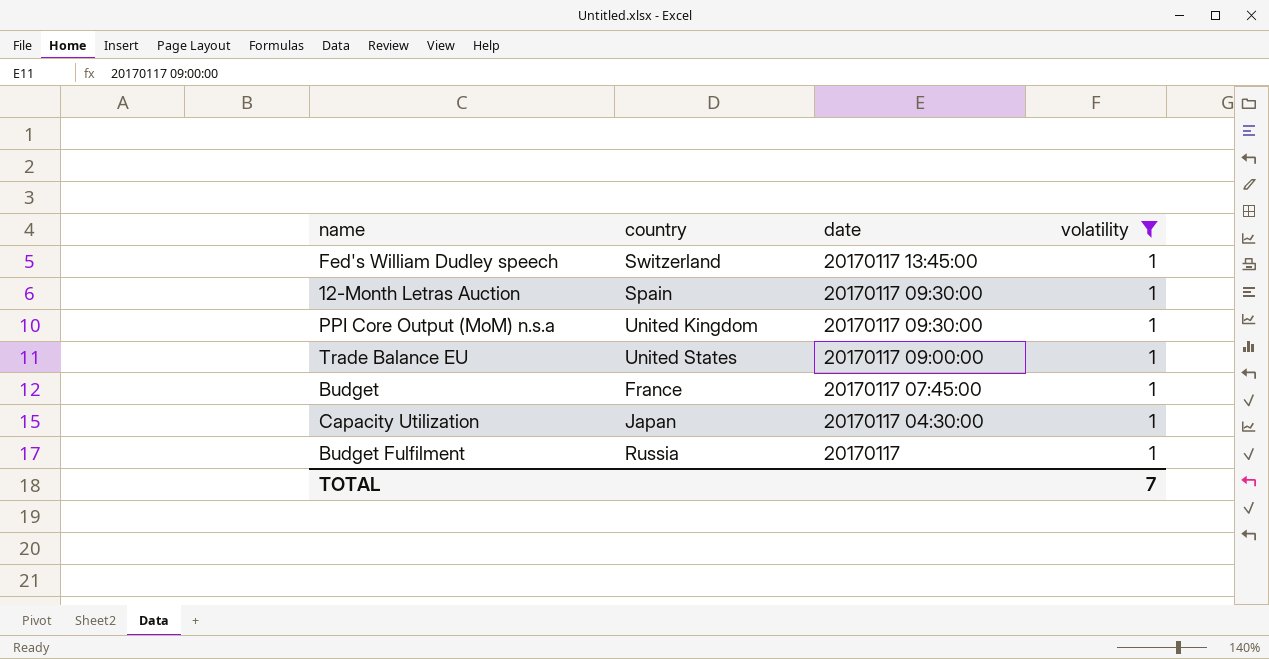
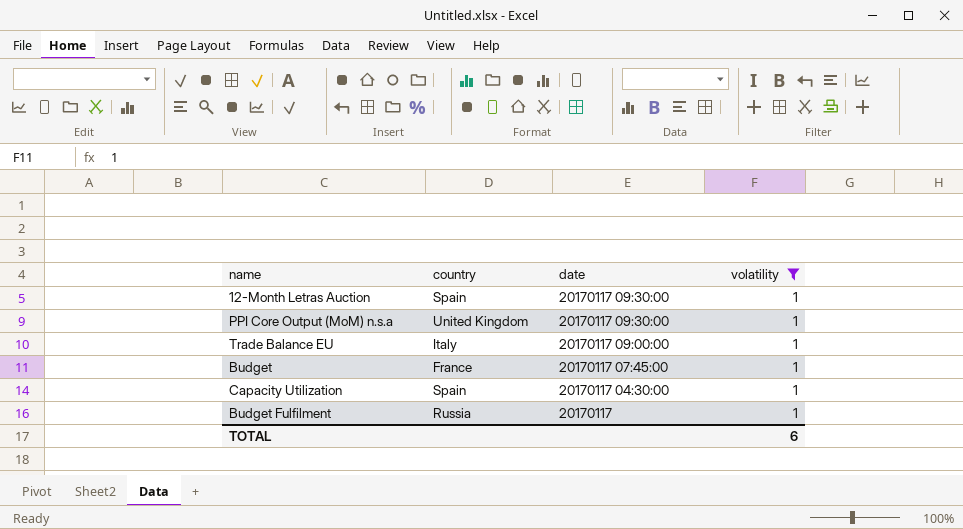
row Fed's William Dudley speech: Switzerland | 20170117 13:45:00 | 1 -> none
Trade Balance EU | country: United States -> Italy
Capacity Utilization | country: Japan -> Spain
TOTAL | volatility: 7 -> 6

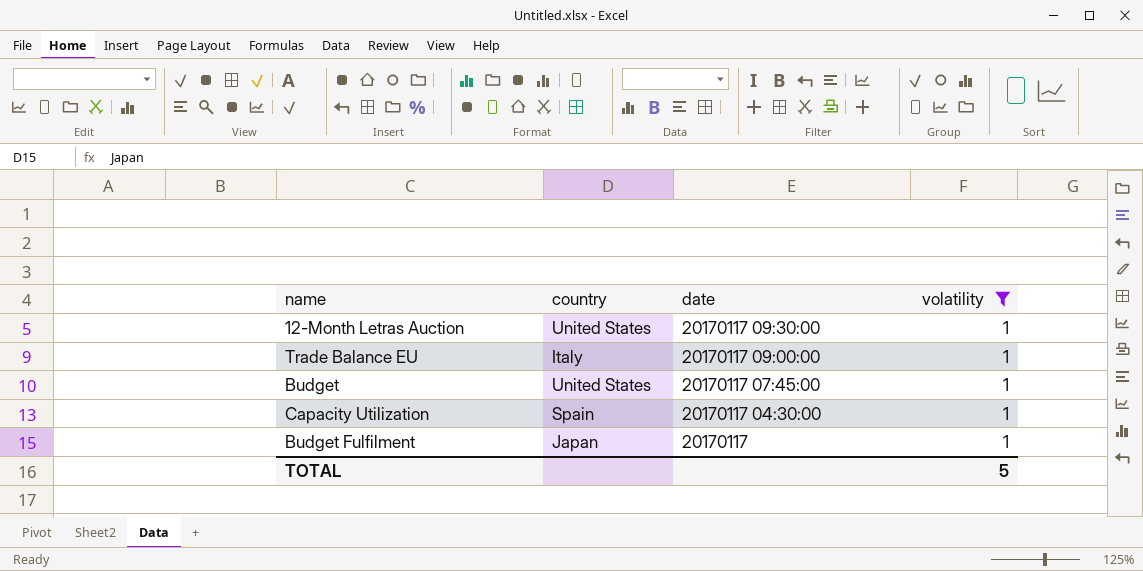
row PPI Core Output (MoM) n.s.a: United Kingdom | 20170117 09:30:00 | 1 -> none
12-Month Letras Auction | country: Spain -> United States
Budget | country: France -> United States
Budget Fulfilment | country: Russia -> Japan
TOTAL | volatility: 6 -> 5

